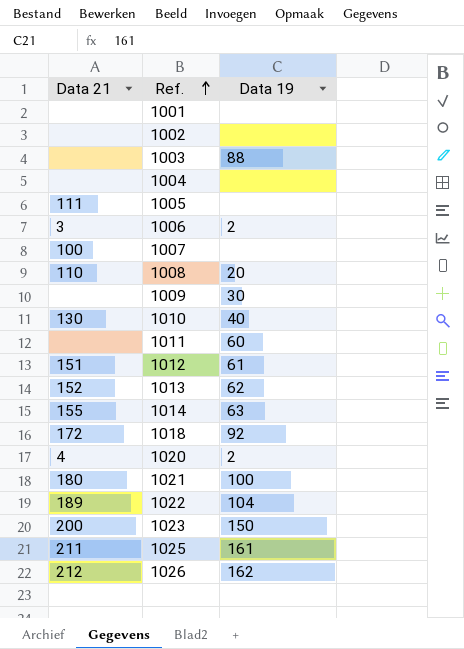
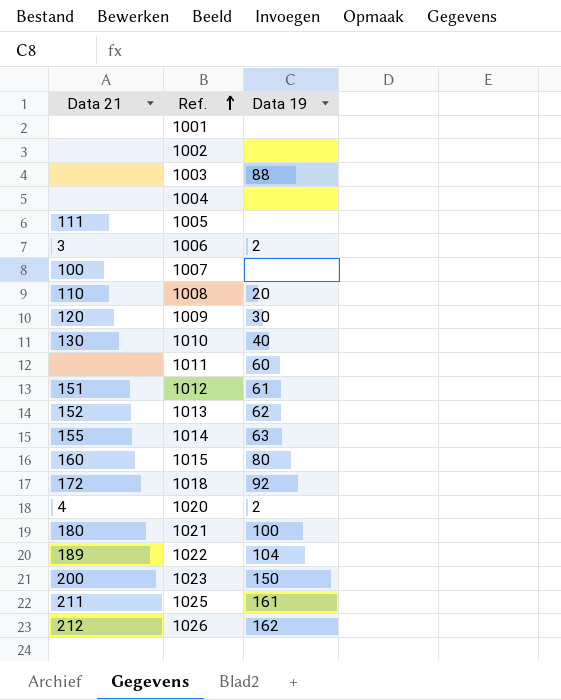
1009 | Data 21: none -> 120
row 1015: none -> 160 | 80

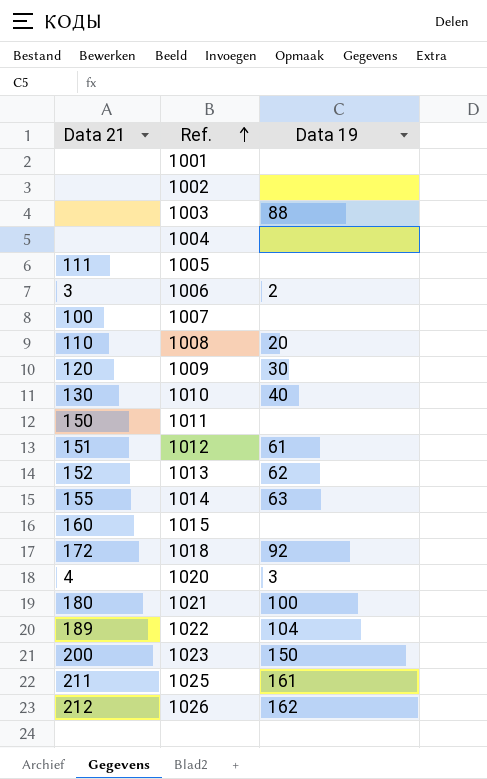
1011 | Data 21: none -> 150
1011 | Data 19: 60 -> none
1015 | Data 19: 80 -> none
1020 | Data 19: 2 -> 3

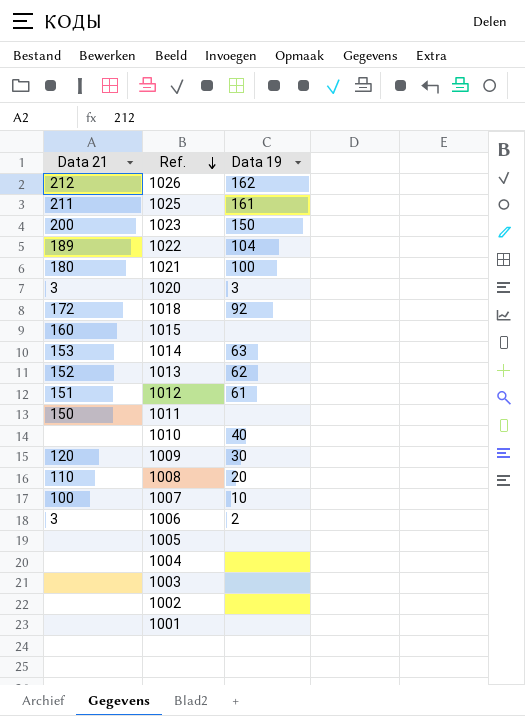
row order: Ref. ascending -> Ref. descending
1020 | Data 21: 4 -> 3
1014 | Data 21: 155 -> 153
1010 | Data 21: 130 -> none
1007 | Data 19: none -> 10
1005 | Data 21: 111 -> none
1003 | Data 19: 88 -> none

